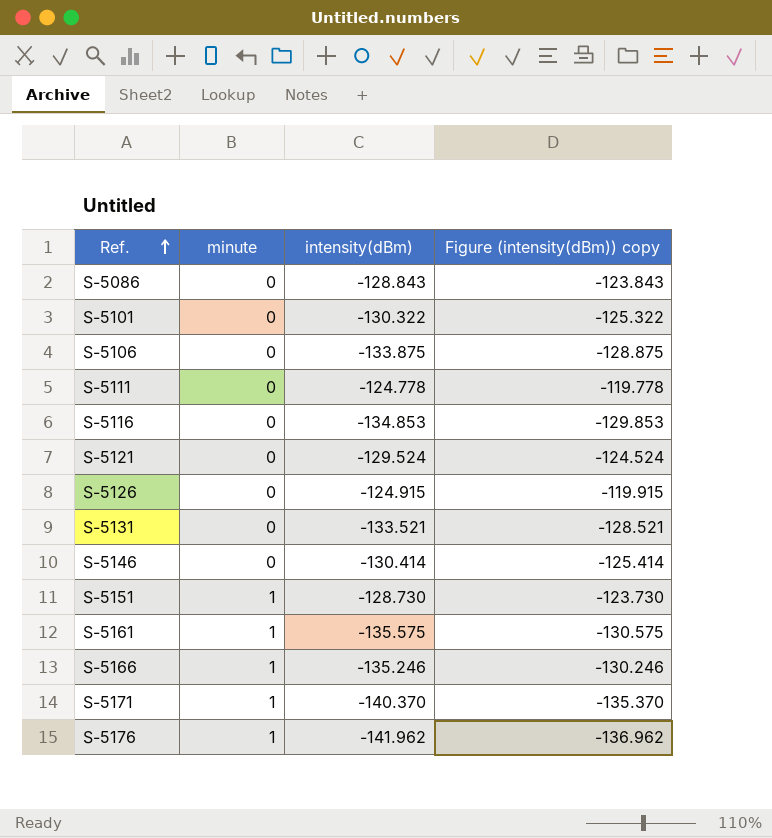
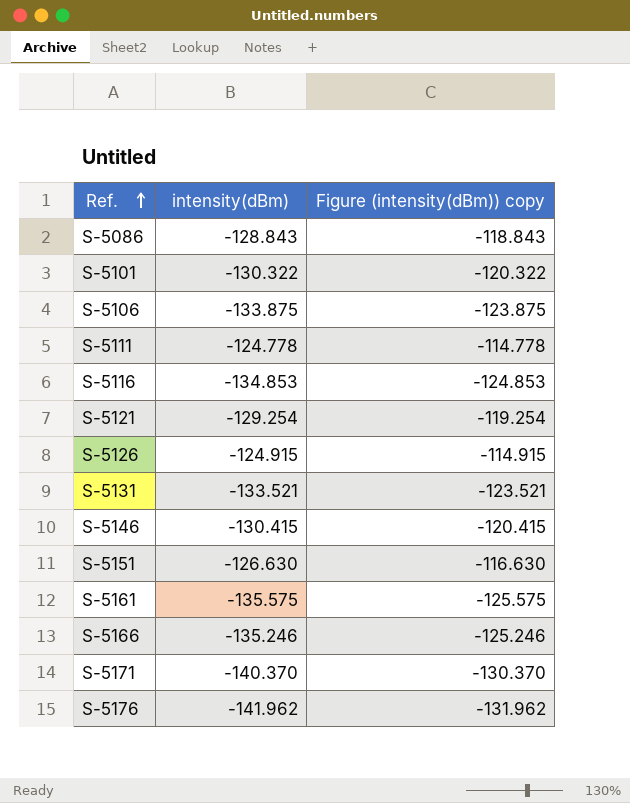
column minute | position: 2 -> none
column Figure (intensity(dBm)) copy | formula: [intensity(dBm)] + 5 -> [intensity(dBm)] + 10
S-5121 | intensity(dBm): -129.524 -> -129.254
S-5146 | intensity(dBm): -130.414 -> -130.415
S-5151 | intensity(dBm): -128.730 -> -126.630

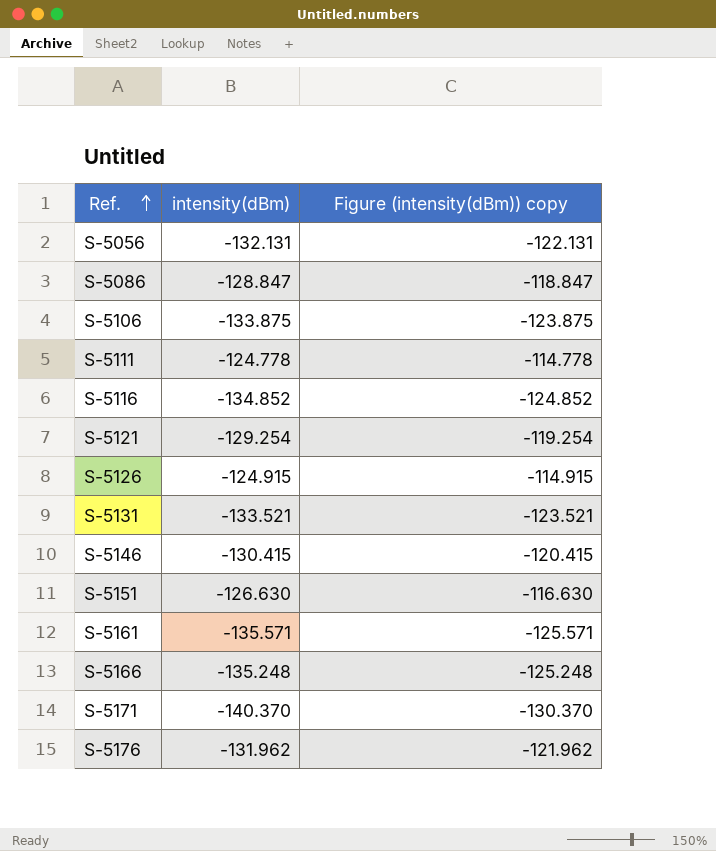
row S-5101: -130.322 | -120.322 -> none
row S-5056: none -> -132.131 | -122.131
S-5086 | intensity(dBm): -128.843 -> -128.847
S-5086 | Figure (intensity(dBm)) copy: -118.843 -> -118.847
S-5116 | intensity(dBm): -134.853 -> -134.852
S-5116 | Figure (intensity(dBm)) copy: -124.853 -> -124.852
S-5161 | intensity(dBm): -135.575 -> -135.571
S-5161 | Figure (intensity(dBm)) copy: -125.575 -> -125.571
S-5166 | intensity(dBm): -135.246 -> -135.248
S-5166 | Figure (intensity(dBm)) copy: -125.246 -> -125.248
S-5176 | intensity(dBm): -141.962 -> -131.962
S-5176 | Figure (intensity(dBm)) copy: -131.962 -> -121.962

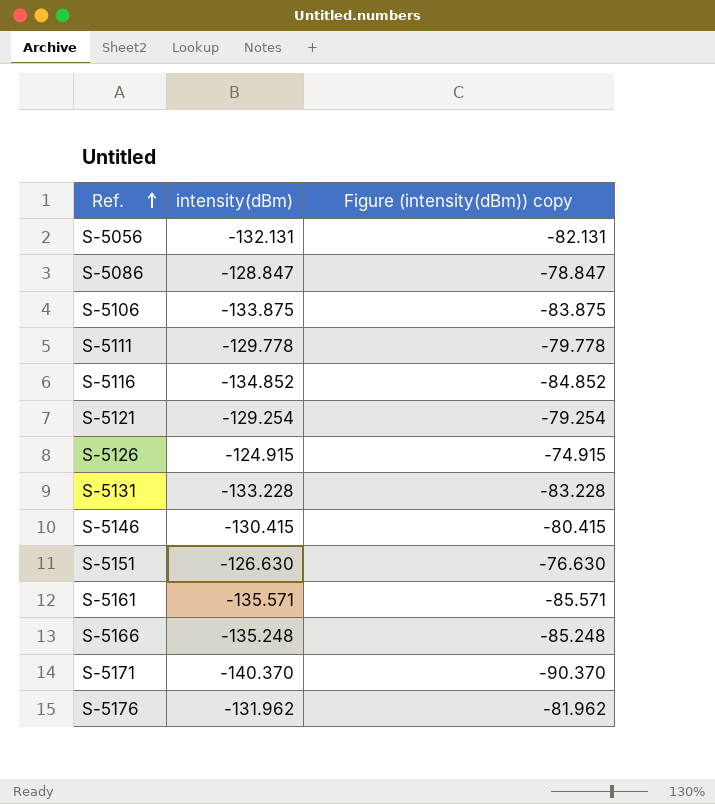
column Figure (intensity(dBm)) copy | formula: [intensity(dBm)] + 10 -> [intensity(dBm)] + 50
S-5111 | intensity(dBm): -124.778 -> -129.778
S-5131 | intensity(dBm): -133.521 -> -133.228

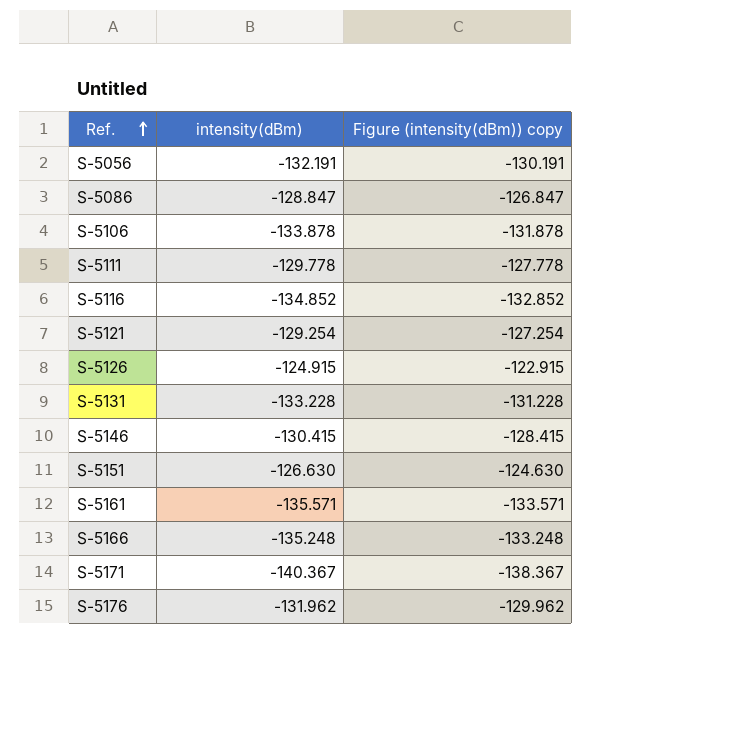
column Figure (intensity(dBm)) copy | formula: [intensity(dBm)] + 50 -> [intensity(dBm)] + 2
S-5056 | intensity(dBm): -132.131 -> -132.191
S-5106 | intensity(dBm): -133.875 -> -133.878
S-5171 | intensity(dBm): -140.370 -> -140.367

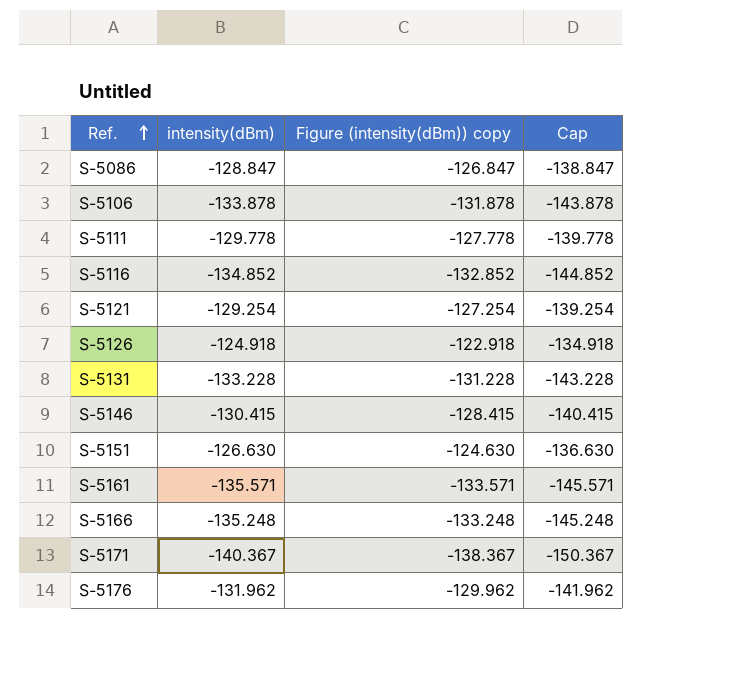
column Cap | formula: none -> [intensity(dBm)] - 10
row S-5056: -132.191 | -130.191 -> none
S-5126 | intensity(dBm): -124.915 -> -124.918
S-5126 | Figure (intensity(dBm)) copy: -122.915 -> -122.918

